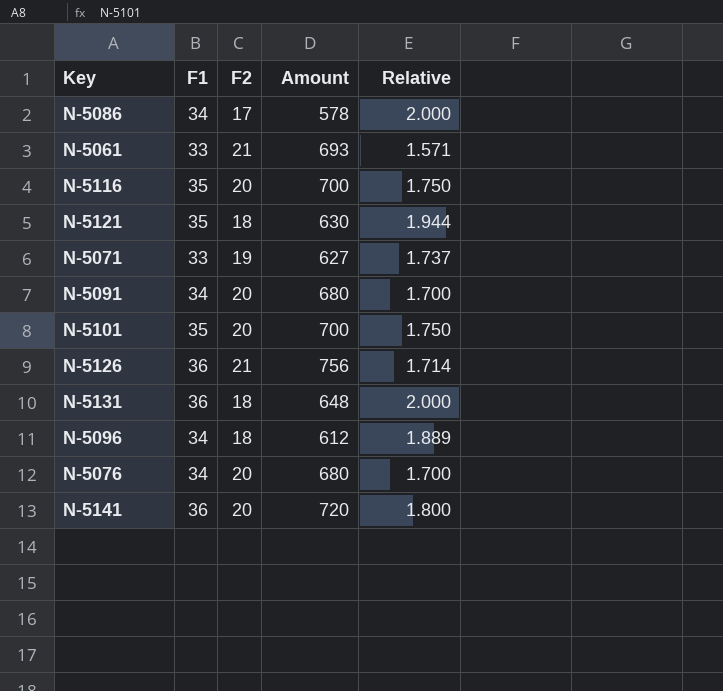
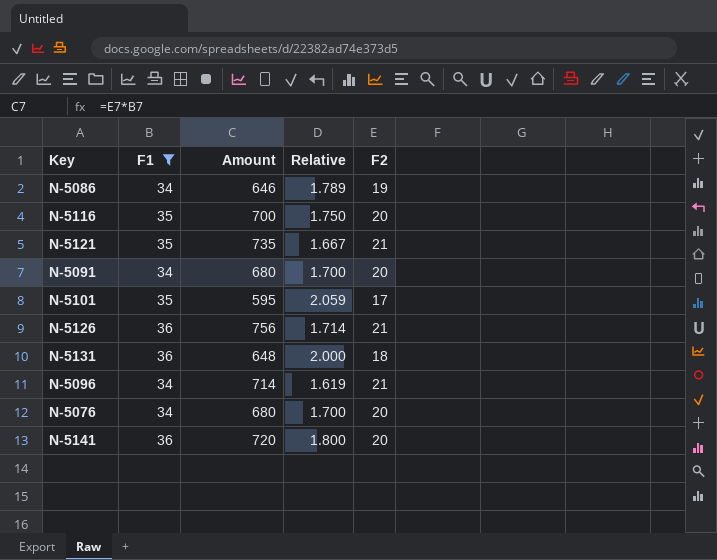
filter: none -> F1 != 33
column F2 | position: 3 -> 5
N-5086 | Amount: 578 -> 646
N-5086 | Relative: 2.000 -> 1.789
N-5086 | F2: 17 -> 19
N-5121 | Amount: 630 -> 735
N-5121 | Relative: 1.944 -> 1.667
N-5121 | F2: 18 -> 21
N-5101 | Amount: 700 -> 595
N-5101 | Relative: 1.750 -> 2.059
N-5101 | F2: 20 -> 17
N-5096 | Amount: 612 -> 714
N-5096 | Relative: 1.889 -> 1.619
N-5096 | F2: 18 -> 21

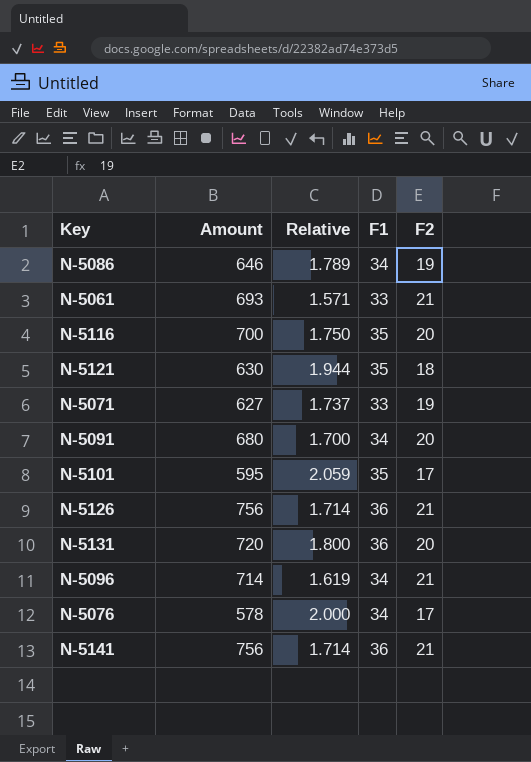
filter: F1 != 33 -> none
column F1 | position: 2 -> 4
N-5121 | Amount: 735 -> 630
N-5121 | Relative: 1.667 -> 1.944
N-5121 | F2: 21 -> 18
N-5131 | Amount: 648 -> 720
N-5131 | Relative: 2.000 -> 1.800
N-5131 | F2: 18 -> 20
N-5076 | Amount: 680 -> 578
N-5076 | Relative: 1.700 -> 2.000
N-5076 | F2: 20 -> 17
N-5141 | Amount: 720 -> 756
N-5141 | Relative: 1.800 -> 1.714
N-5141 | F2: 20 -> 21

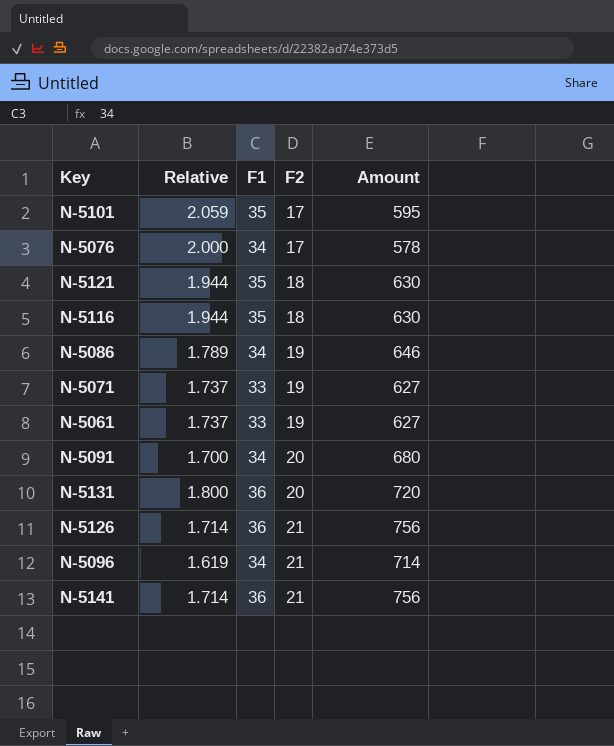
row order: none -> F2 ascending
column Amount | position: 2 -> 5
N-5116 | Relative: 1.750 -> 1.944
N-5116 | F2: 20 -> 18
N-5116 | Amount: 700 -> 630
N-5061 | Relative: 1.571 -> 1.737
N-5061 | F2: 21 -> 19
N-5061 | Amount: 693 -> 627

